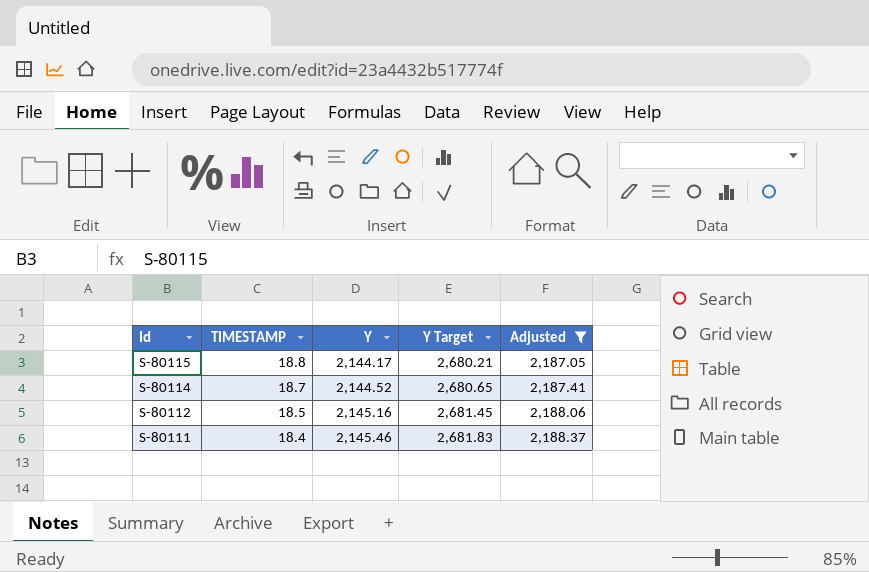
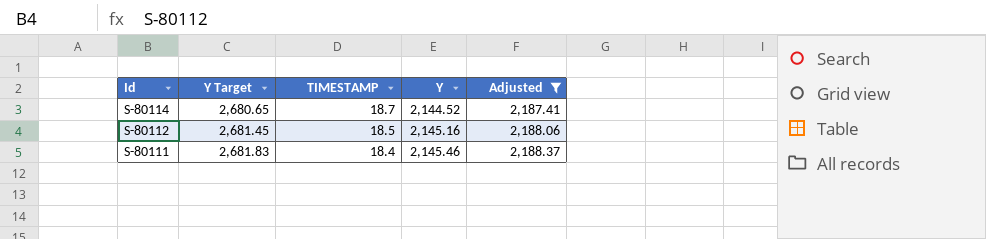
column Y Target | position: 4 -> 2
row S-80115: 18.8 | 2,144.17 | 2,680.21 | 2,187.05 -> none

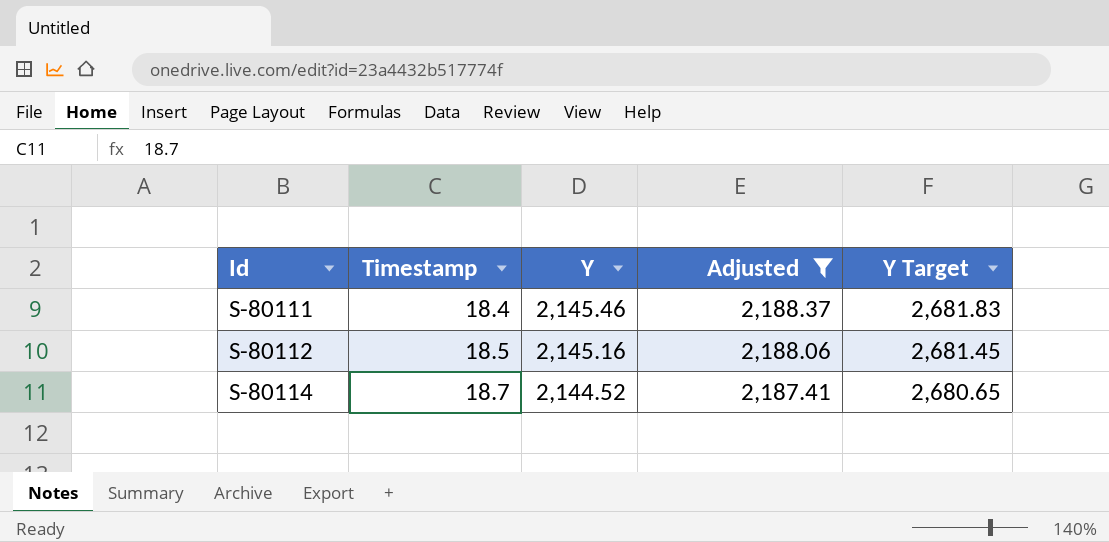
row order: Id descending -> Id ascending
column name: TIMESTAMP -> Timestamp
column Y Target | position: 2 -> 5

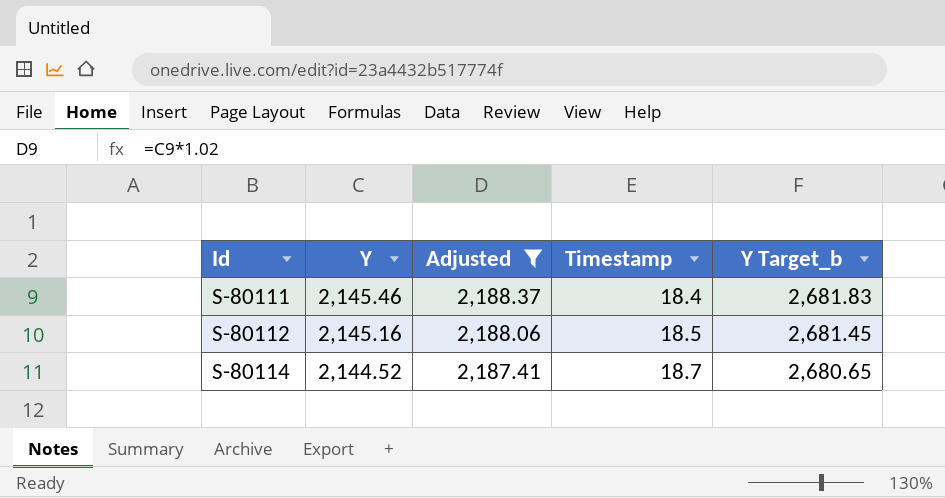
column Timestamp | position: 2 -> 4
column name: Y Target -> Y Target_b

